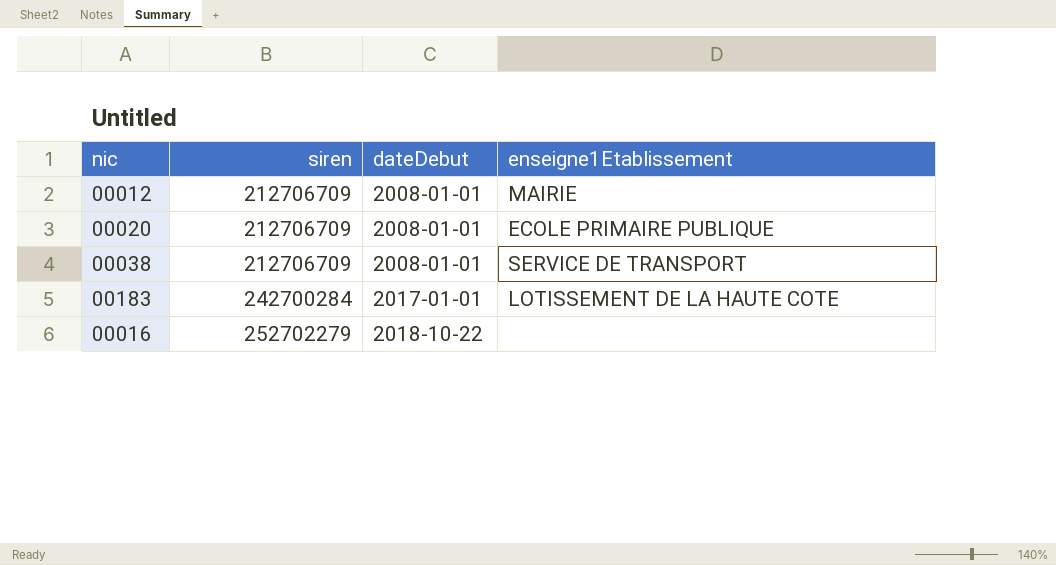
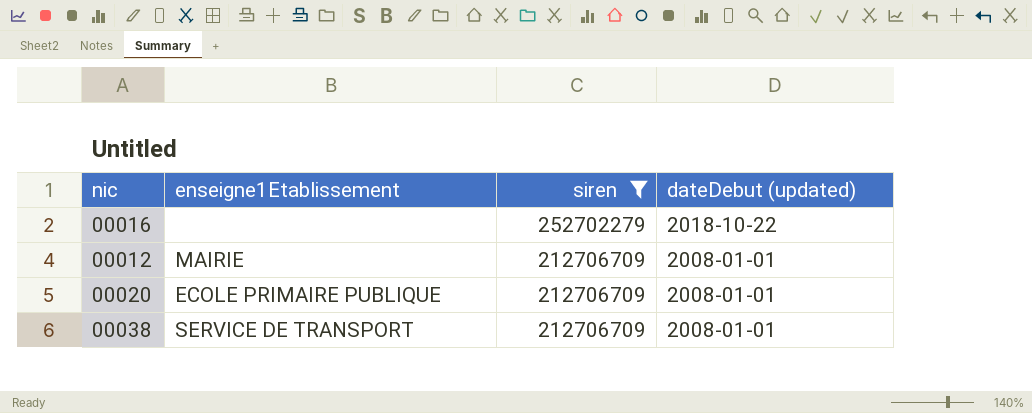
filter: none -> siren != 242700284
row order: siren ascending -> siren descending
column enseigne1Etablissement | position: 4 -> 2
column name: dateDebut -> dateDebut (updated)

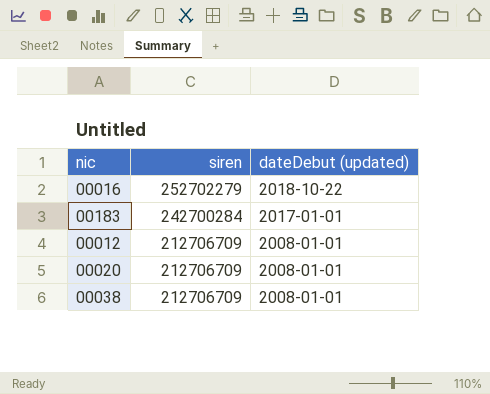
filter: siren != 242700284 -> none
column enseigne1Etablissement | position: 2 -> none

